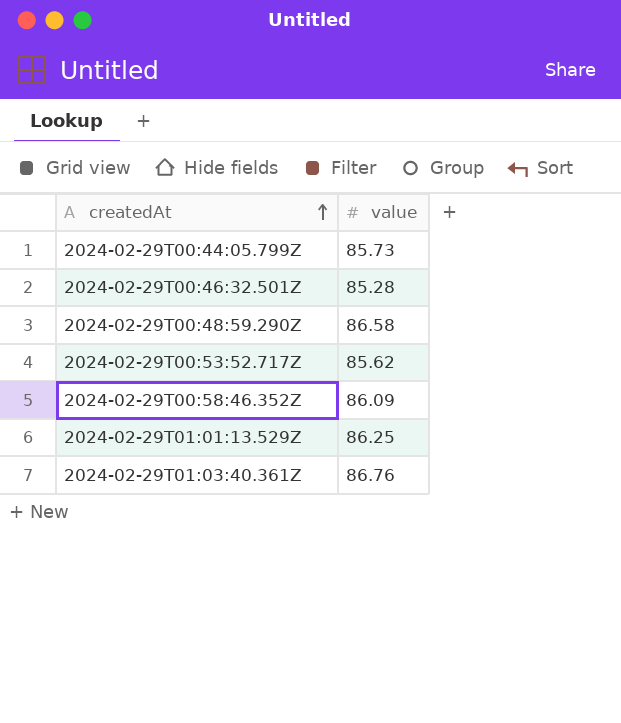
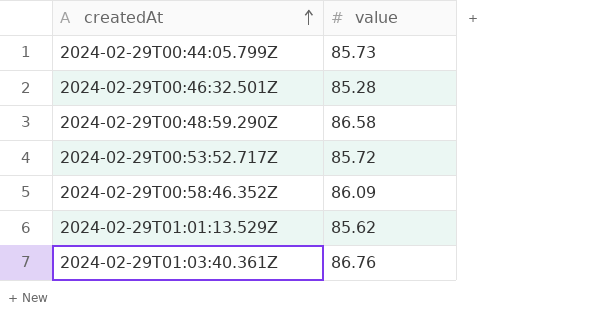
2024-02-29T00:53:52.717Z | value: 85.62 -> 85.72
2024-02-29T01:01:13.529Z | value: 86.25 -> 85.62

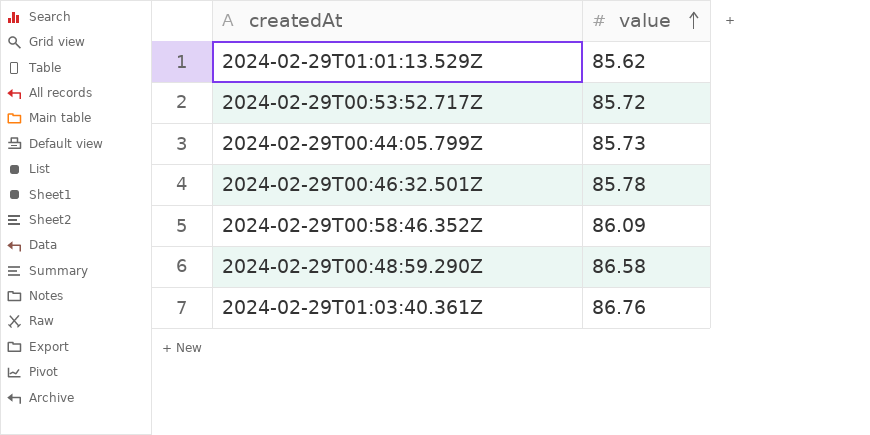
row order: createdAt ascending -> value ascending
2024-02-29T00:46:32.501Z | value: 85.28 -> 85.78

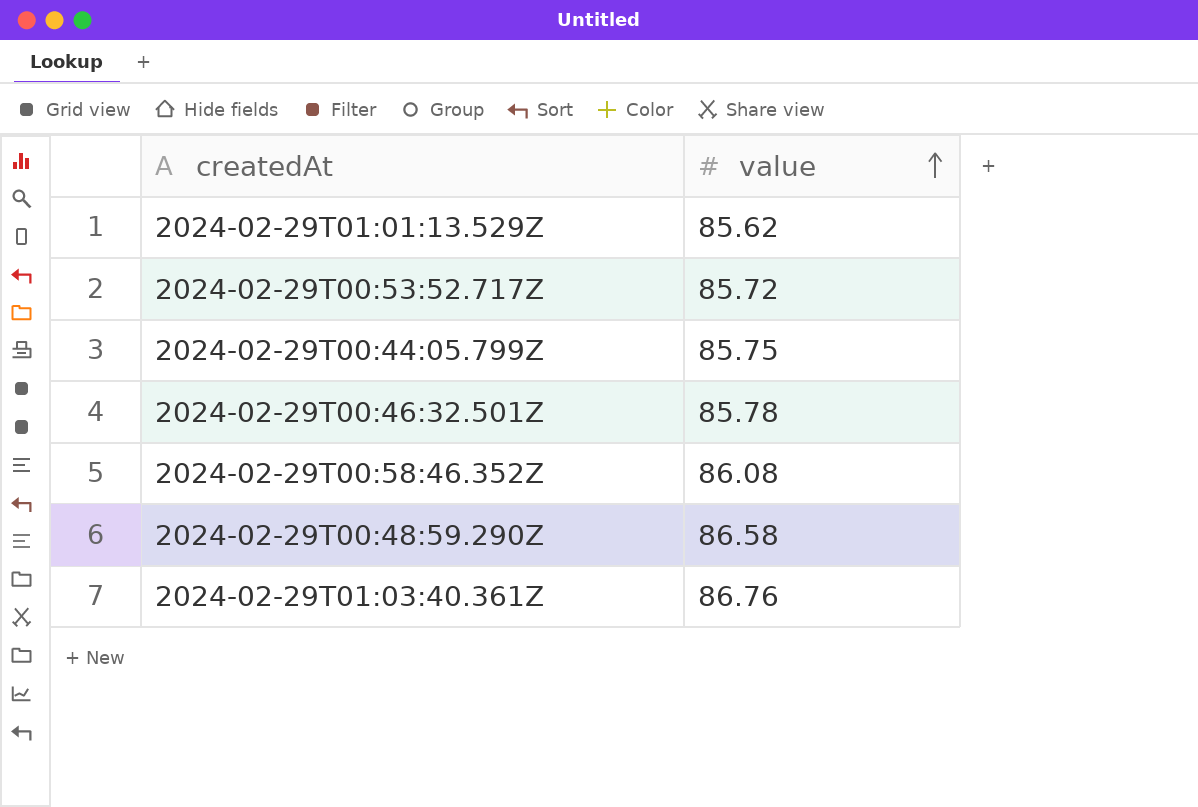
2024-02-29T00:44:05.799Z | value: 85.73 -> 85.75
2024-02-29T00:58:46.352Z | value: 86.09 -> 86.08

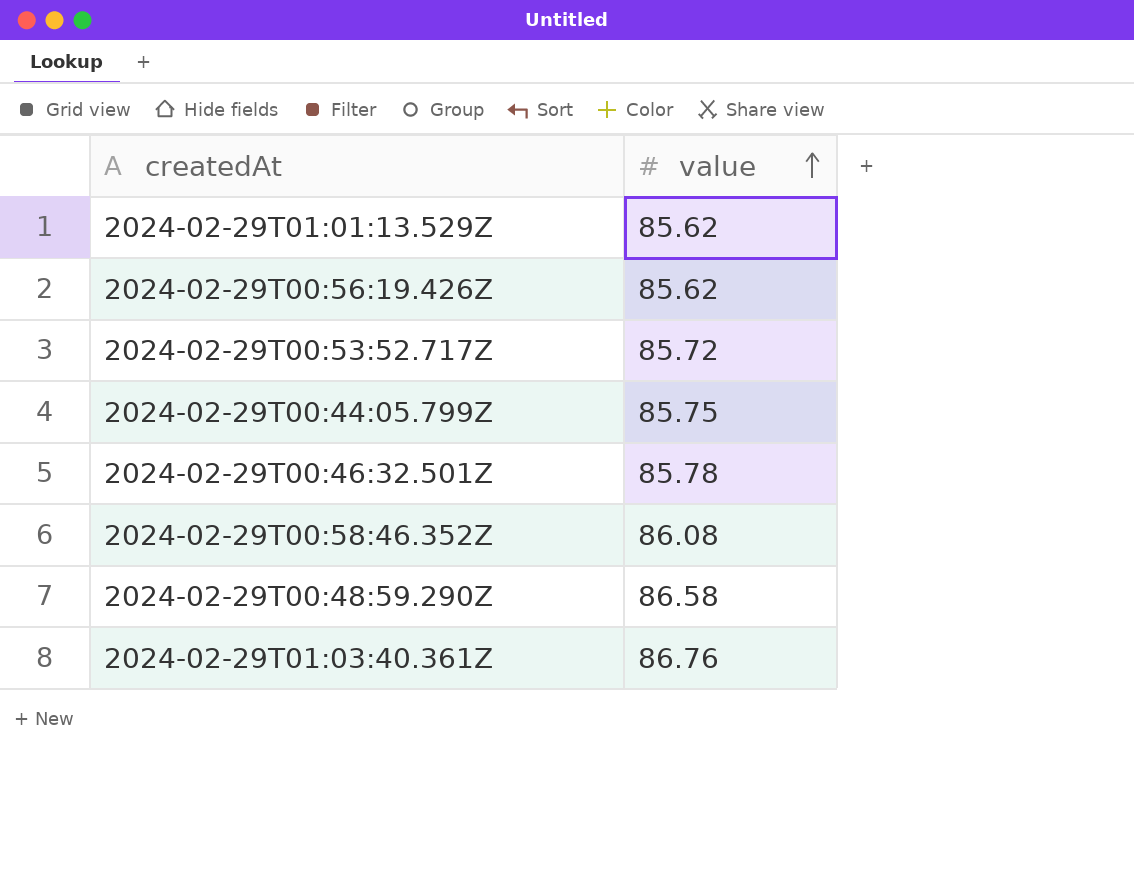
row 2024-02-29T00:56:19.426Z: none -> 85.62

